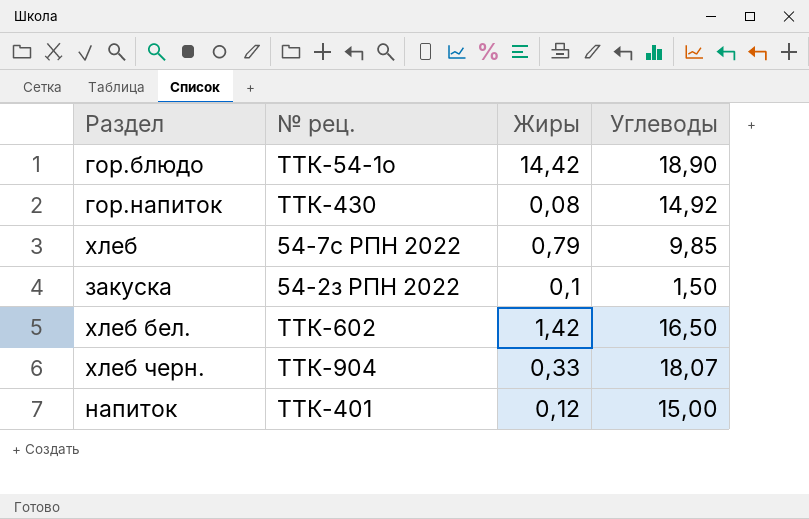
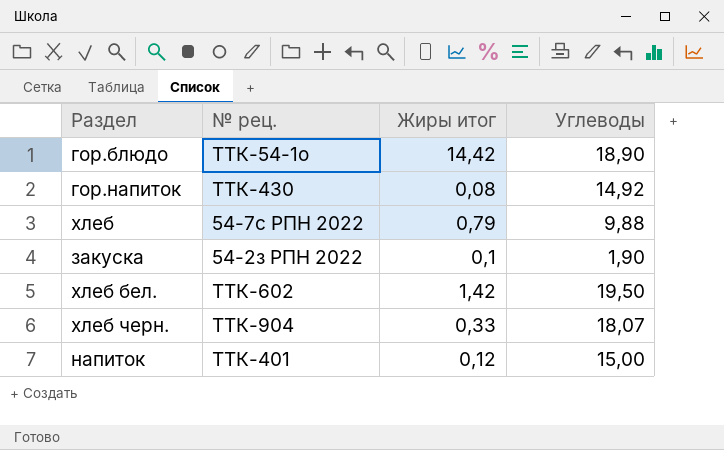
column name: Жиры -> Жиры итог
хлеб | Углеводы: 9,85 -> 9,88
закуска | Углеводы: 1,50 -> 1,90
хлеб бел. | Углеводы: 16,50 -> 19,50

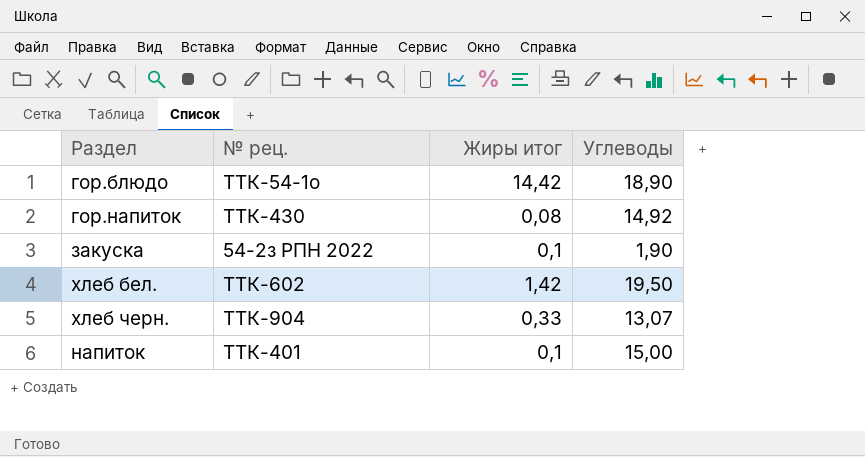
row хлеб: 54-7с РПН 2022 | 0,79 | 9,88 -> none
хлеб черн. | Углеводы: 18,07 -> 13,07
напиток | Жиры итог: 0,12 -> 0,1

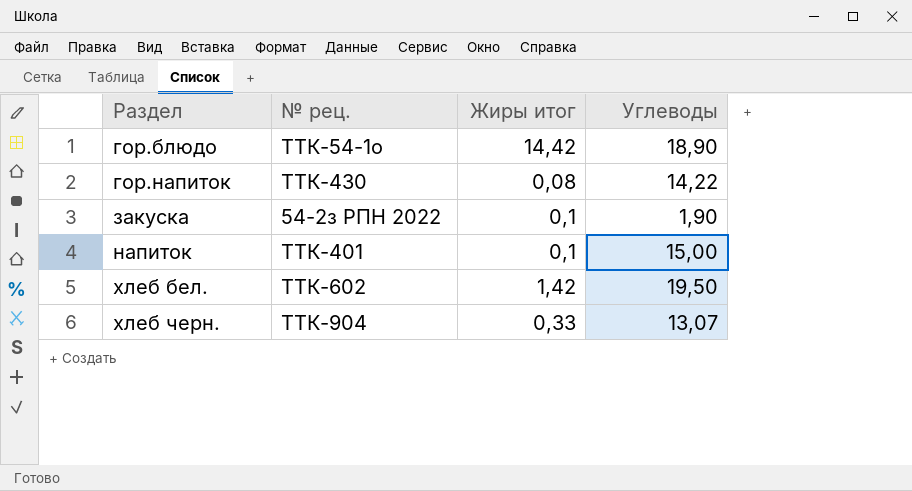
row order: none -> Раздел ascending
гор.напиток | Углеводы: 14,92 -> 14,22

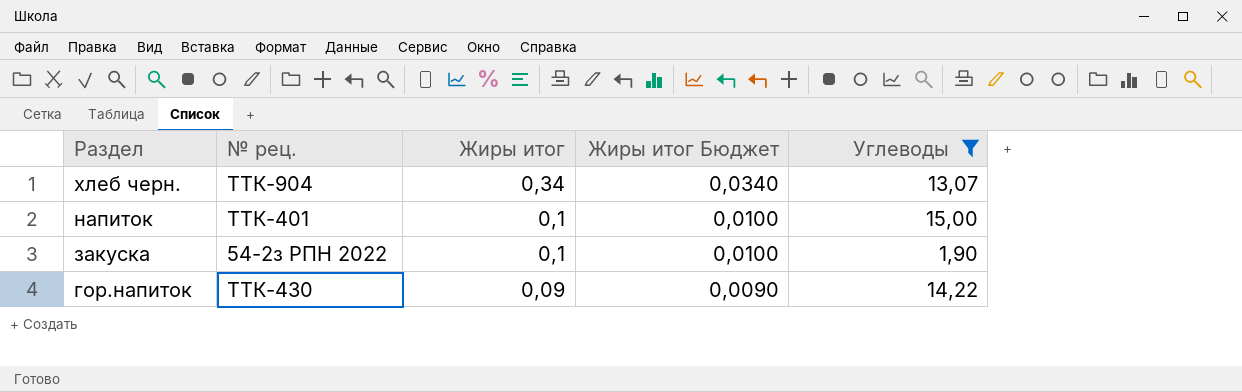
filter: none -> Углеводы <= 15,00
row order: Раздел ascending -> Раздел descending
column Жиры итог Бюджет | formula: none -> [Жиры итог] * 0,1
хлеб черн. | Жиры итог: 0,33 -> 0,34
гор.напиток | Жиры итог: 0,08 -> 0,09

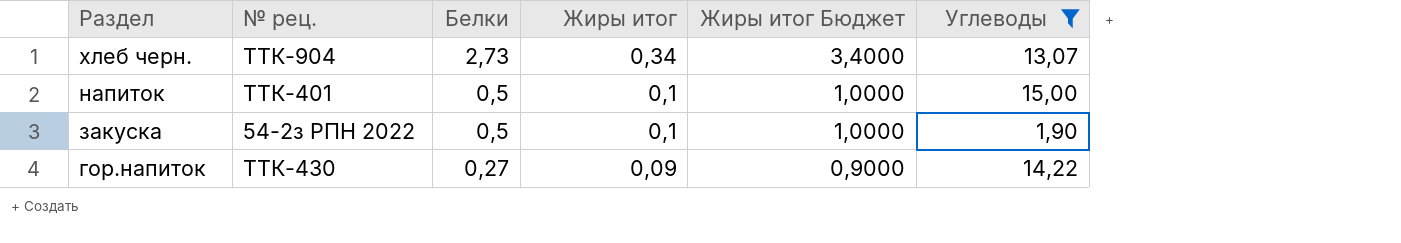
column Белки | position: none -> 3
column Жиры итог Бюджет | formula: [Жиры итог] * 0,1 -> [Жиры итог] * 10

